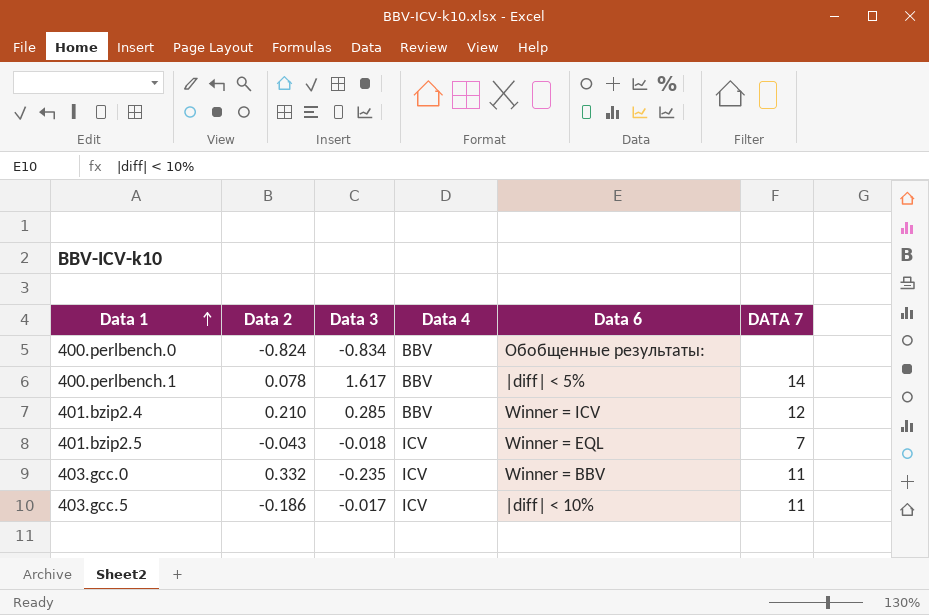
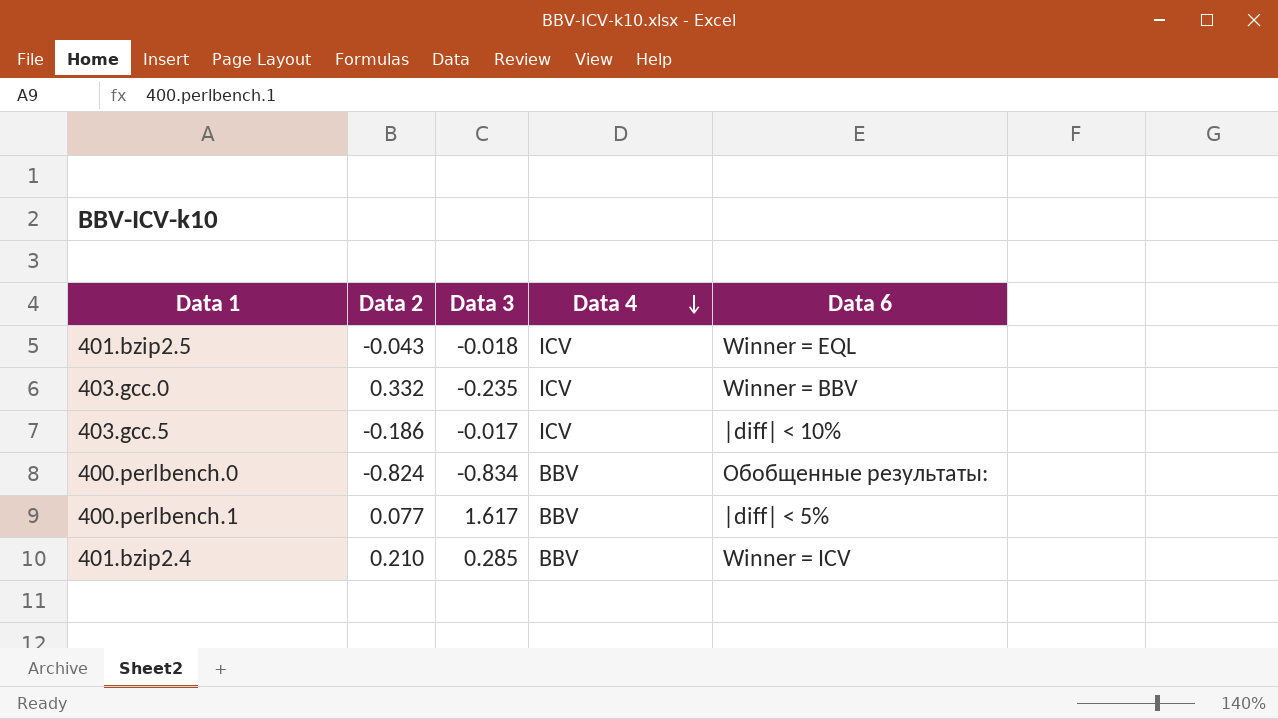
row order: Data 1 ascending -> Data 4 descending
column DATA 7 | position: 6 -> none
400.perlbench.1 | Data 2: 0.078 -> 0.077

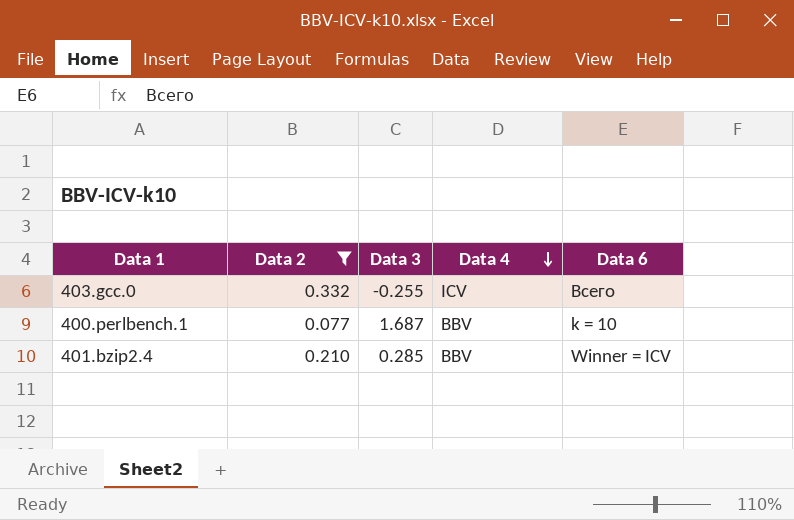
filter: none -> Data 2 >= 0.077
403.gcc.0 | Data 3: -0.235 -> -0.255
403.gcc.0 | Data 6: Winner = BBV -> Всего
400.perlbench.1 | Data 3: 1.617 -> 1.687
400.perlbench.1 | Data 6: |diff| < 5% -> k = 10

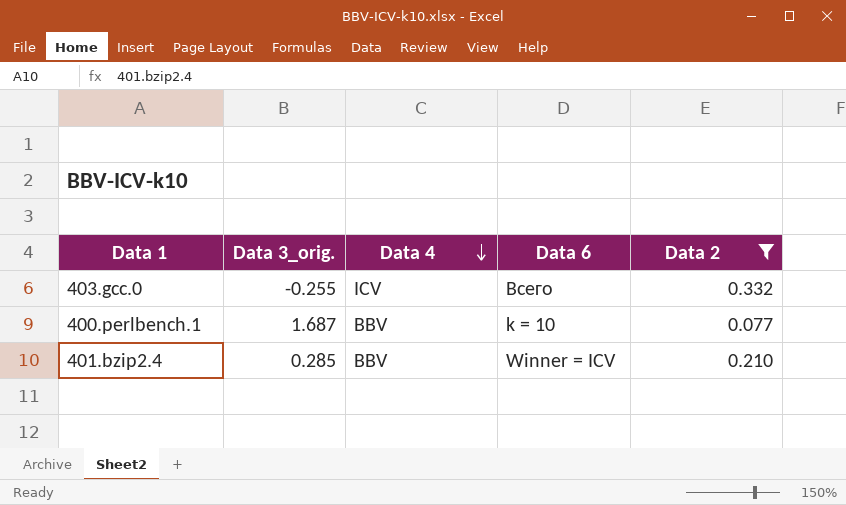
column name: Data 3 -> Data 3_orig.
column Data 2 | position: 2 -> 5

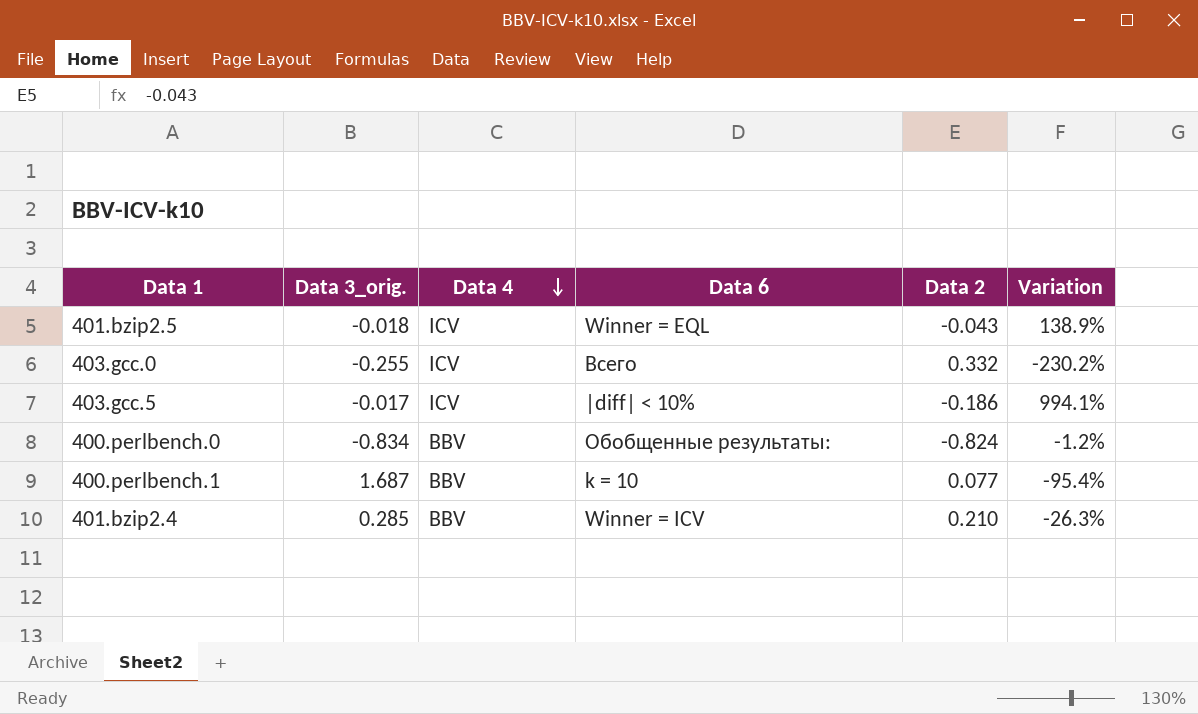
filter: Data 2 >= 0.077 -> none
column Variation | formula: none -> ([Data 2] - [Data 3_orig.]) / [Data 3_orig.]

